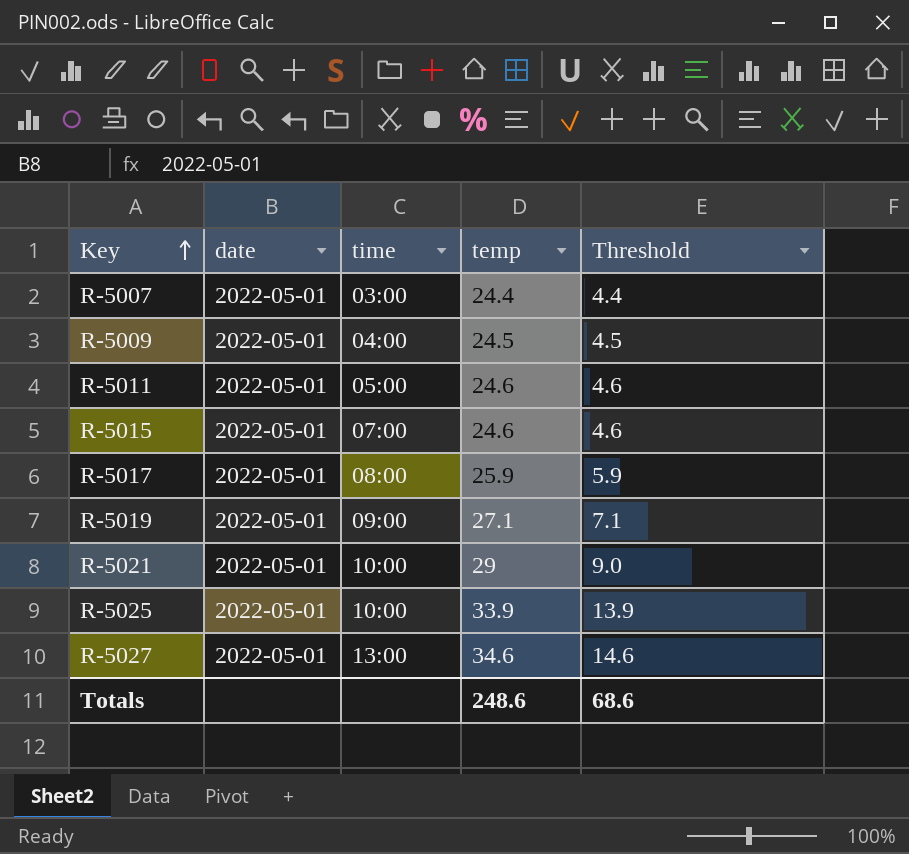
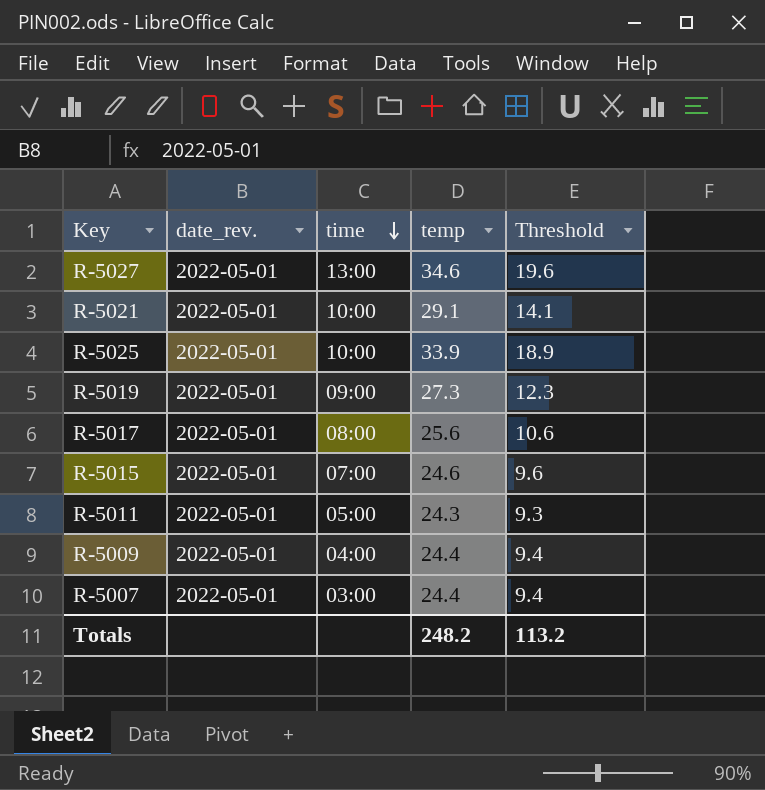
row order: Key ascending -> time descending
column name: date -> date_rev.
column Threshold | formula: [temp] - 20 -> [temp] - 15
R-5021 | temp: 29 -> 29.1
R-5019 | temp: 27.1 -> 27.3
R-5017 | temp: 25.9 -> 25.6
R-5011 | temp: 24.6 -> 24.3
R-5009 | temp: 24.5 -> 24.4
Totals | temp: 248.6 -> 248.2
Totals | Threshold: 68.6 -> 113.2

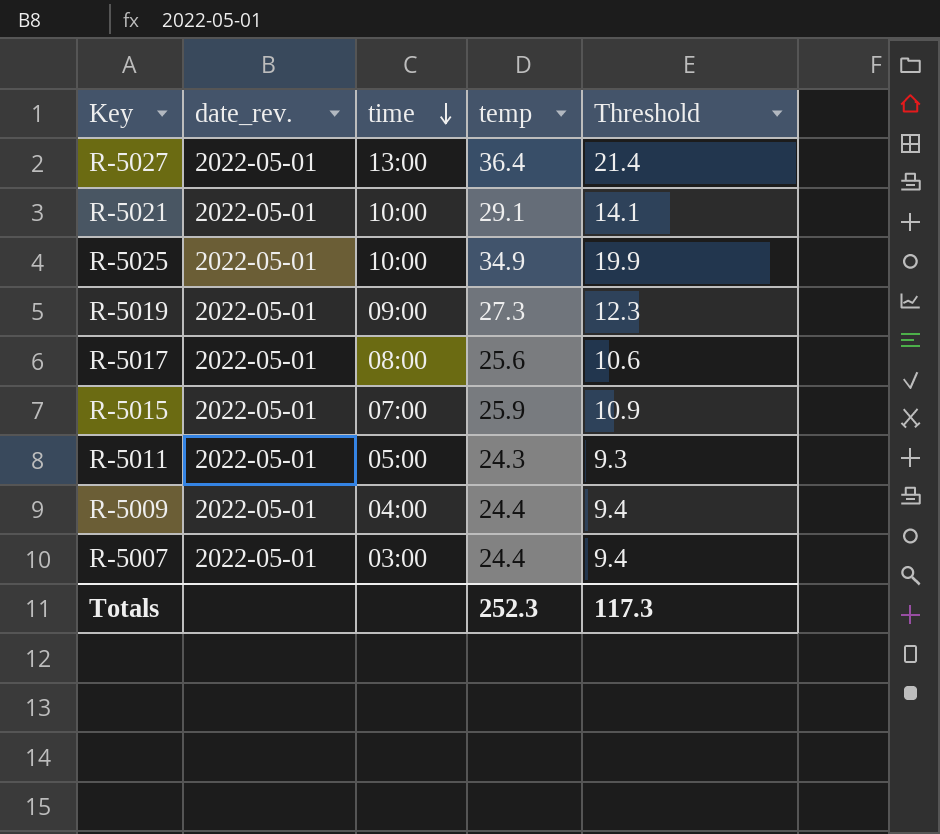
R-5027 | temp: 34.6 -> 36.4
R-5027 | Threshold: 19.6 -> 21.4
R-5025 | temp: 33.9 -> 34.9
R-5025 | Threshold: 18.9 -> 19.9
R-5015 | temp: 24.6 -> 25.9
R-5015 | Threshold: 9.6 -> 10.9
Totals | temp: 248.2 -> 252.3
Totals | Threshold: 113.2 -> 117.3

